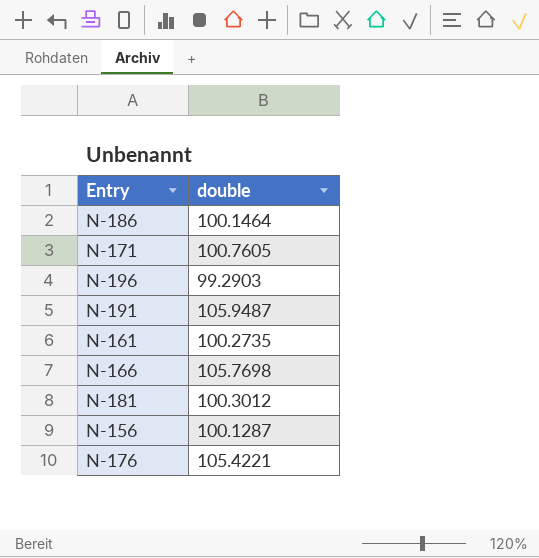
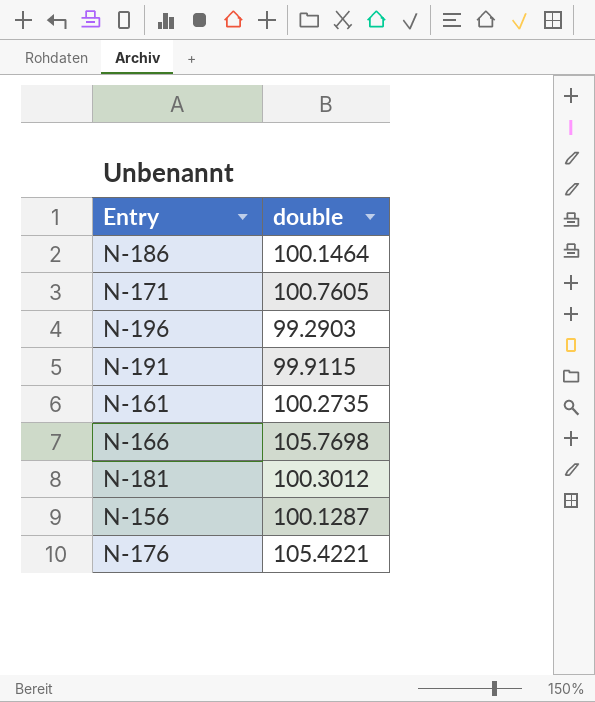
N-191 | double: 105.9487 -> 99.9115

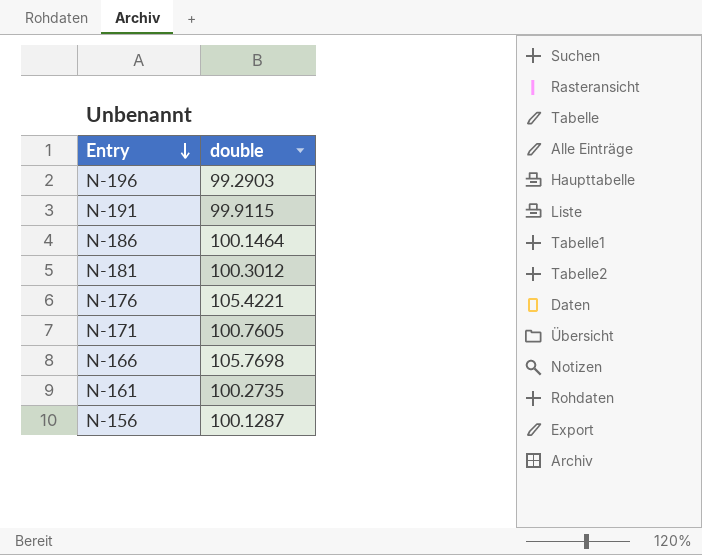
row order: none -> Entry descending

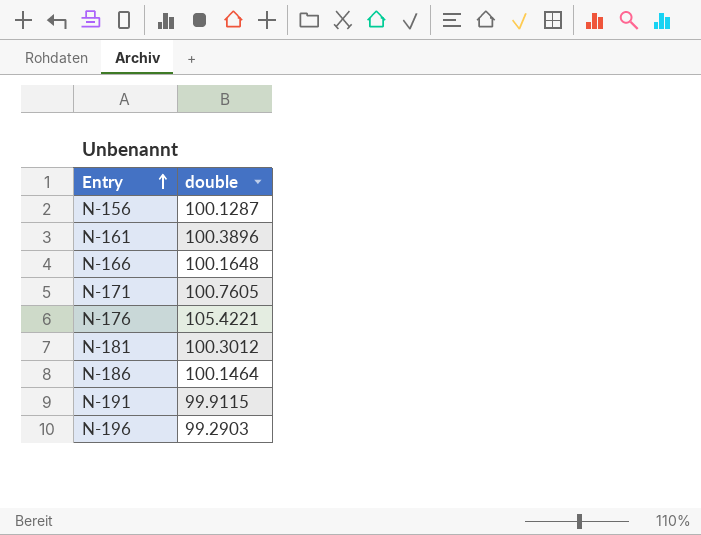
row order: Entry descending -> Entry ascending
N-161 | double: 100.2735 -> 100.3896
N-166 | double: 105.7698 -> 100.1648

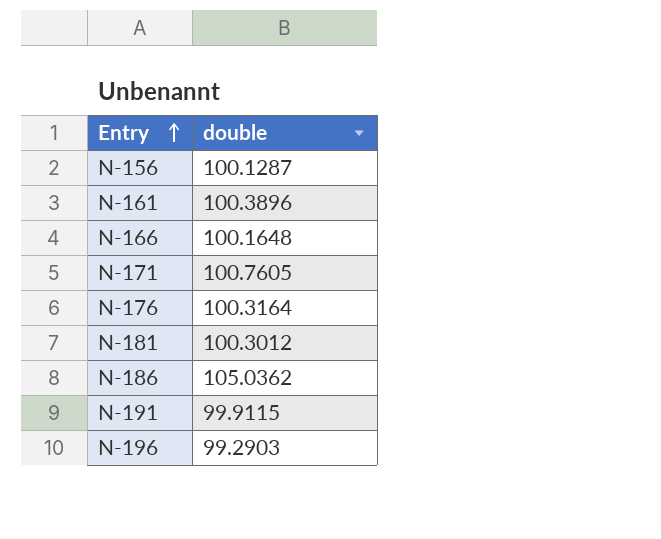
N-176 | double: 105.4221 -> 100.3164
N-186 | double: 100.1464 -> 105.0362

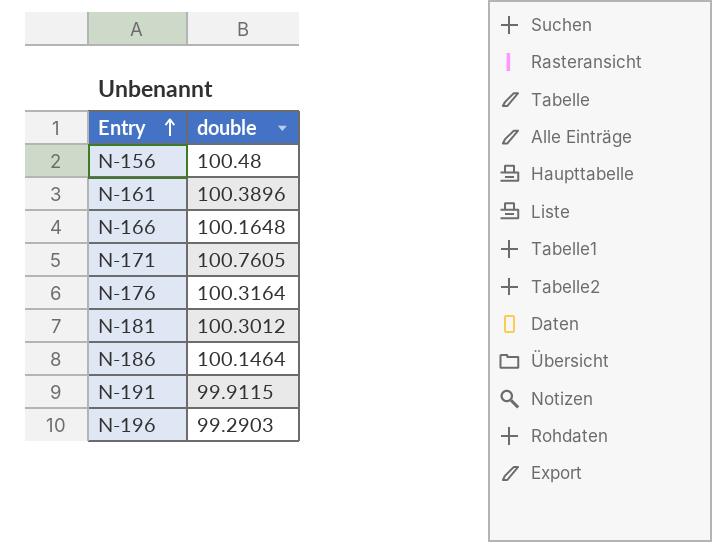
N-156 | double: 100.1287 -> 100.48
N-186 | double: 105.0362 -> 100.1464

